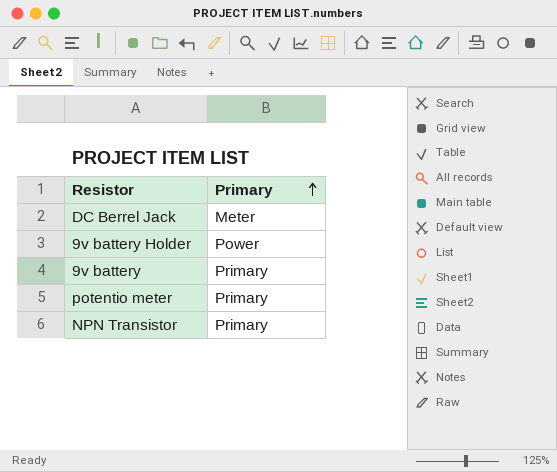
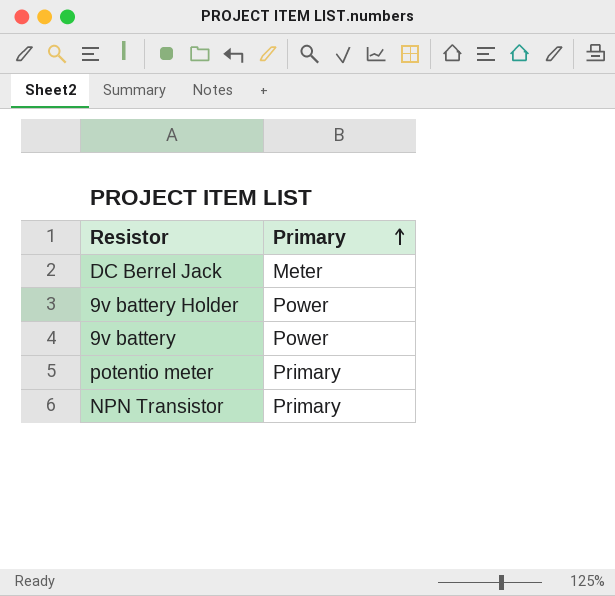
9v battery | Primary: Primary -> Power

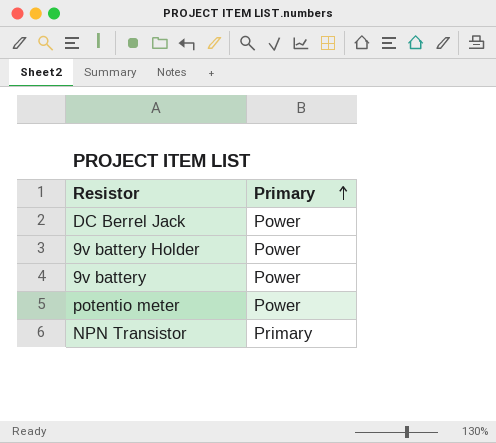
DC Berrel Jack | Primary: Meter -> Power
potentio meter | Primary: Primary -> Power

